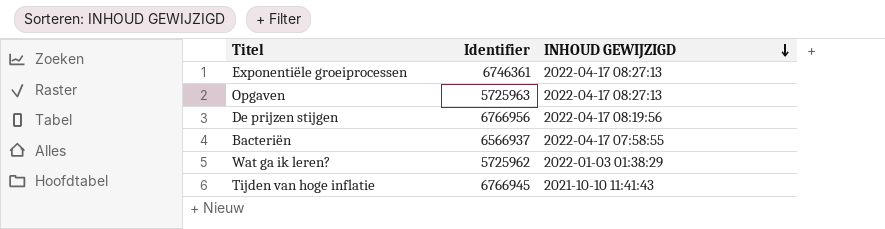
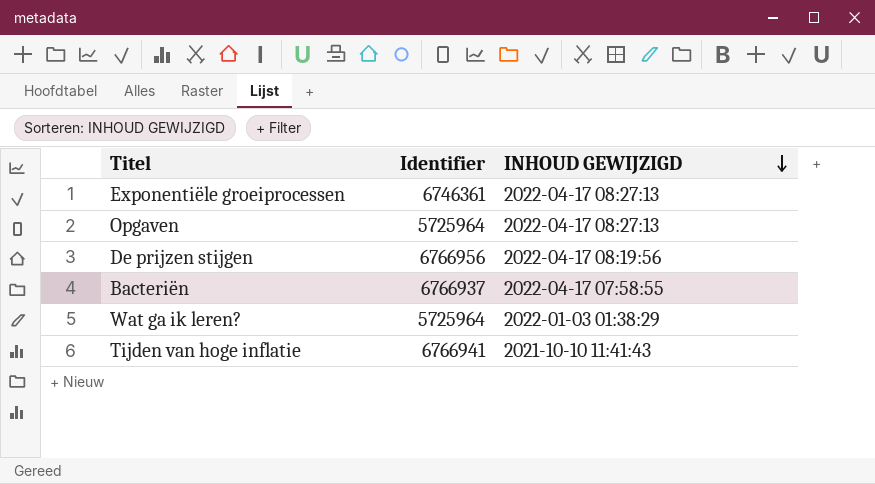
Opgaven | Identifier: 5725963 -> 5725964
Bacteriën | Identifier: 6566937 -> 6766937
Wat ga ik leren? | Identifier: 5725962 -> 5725964
Tijden van hoge inflatie | Identifier: 6766945 -> 6766941

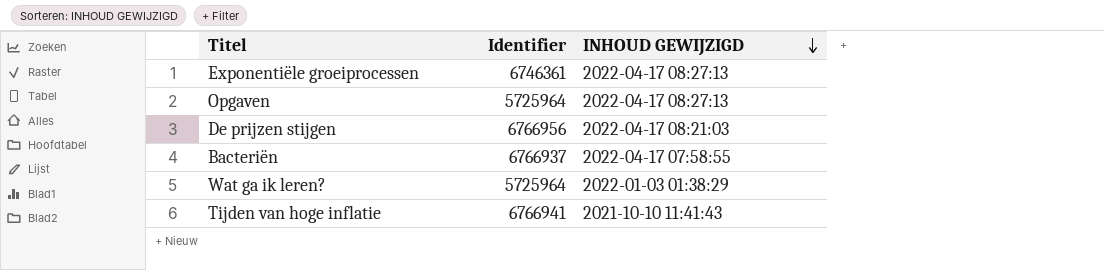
De prijzen stijgen | INHOUD GEWIJZIGD: 2022-04-17 08:19:56 -> 2022-04-17 08:21:03

